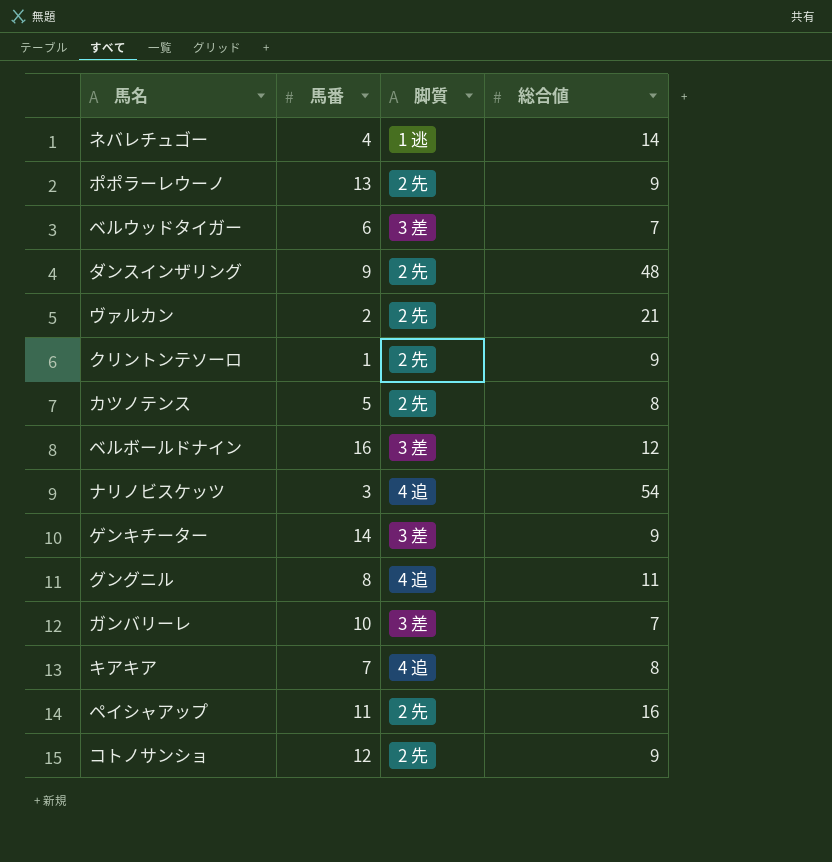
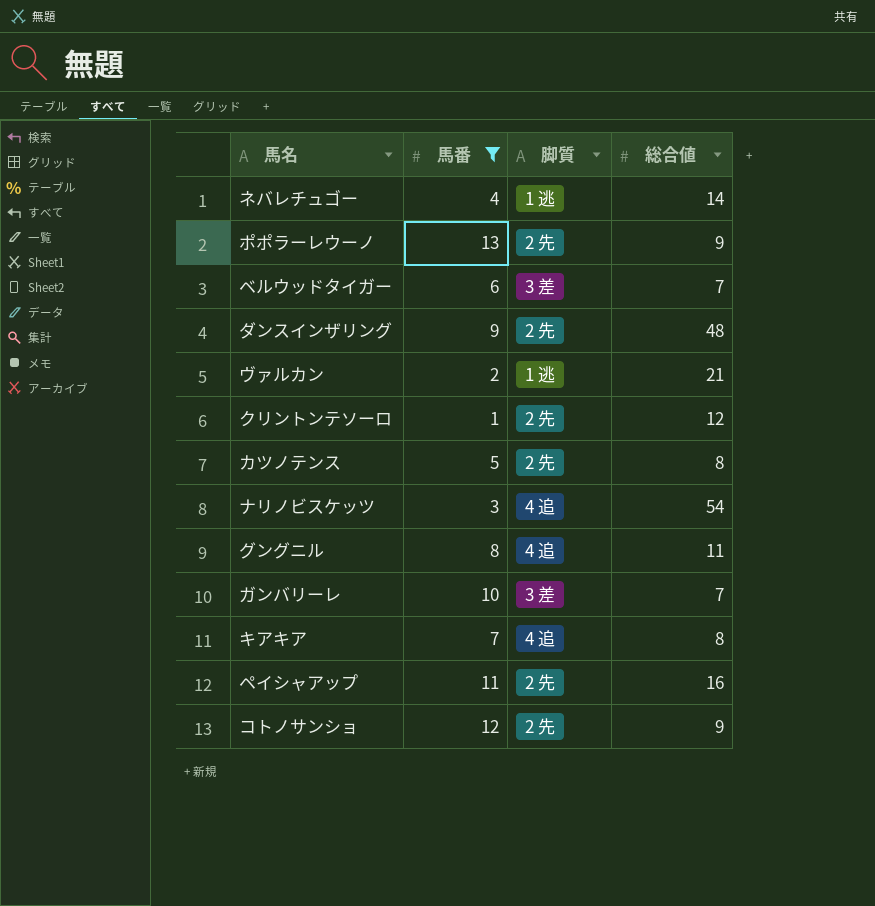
filter: none -> 馬番 <= 13
ヴァルカン | 脚質: 2 先 -> 1 逃
クリントンテソーロ | 総合値: 9 -> 12

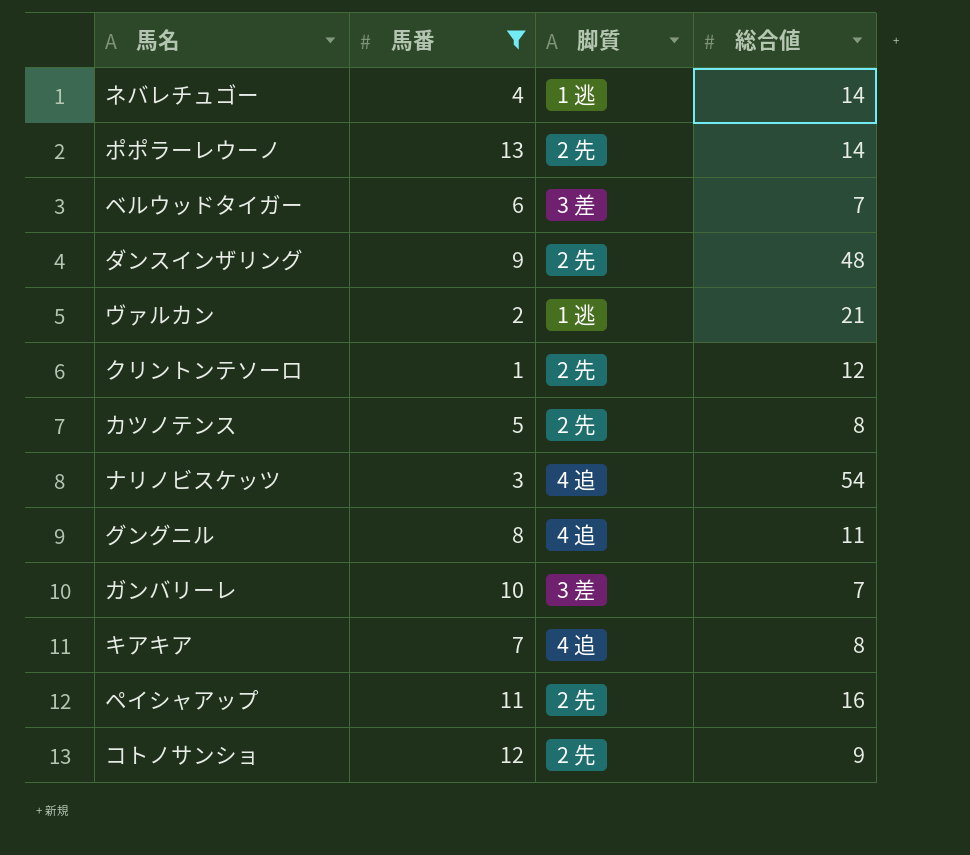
ポポラーレウーノ | 総合値: 9 -> 14

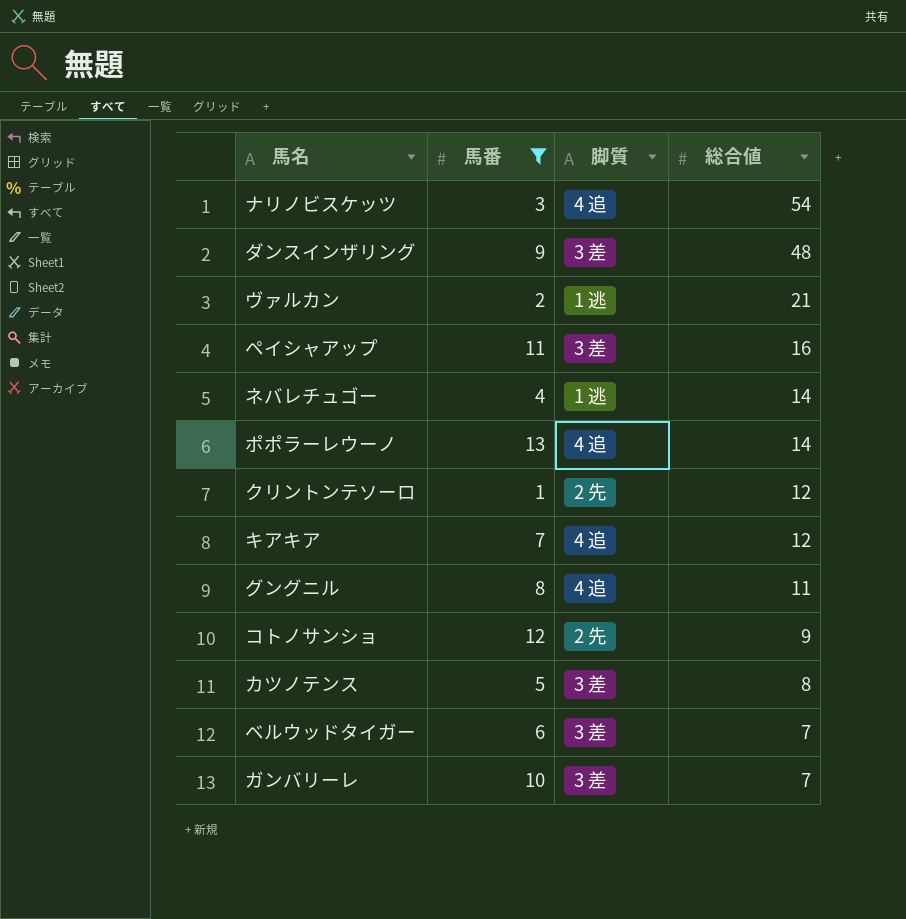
row order: none -> 総合値 descending
ダンスインザリング | 脚質: 2 先 -> 3 差
ペイシャアップ | 脚質: 2 先 -> 3 差
ポポラーレウーノ | 脚質: 2 先 -> 4 追
キアキア | 総合値: 8 -> 12
カツノテンス | 脚質: 2 先 -> 3 差

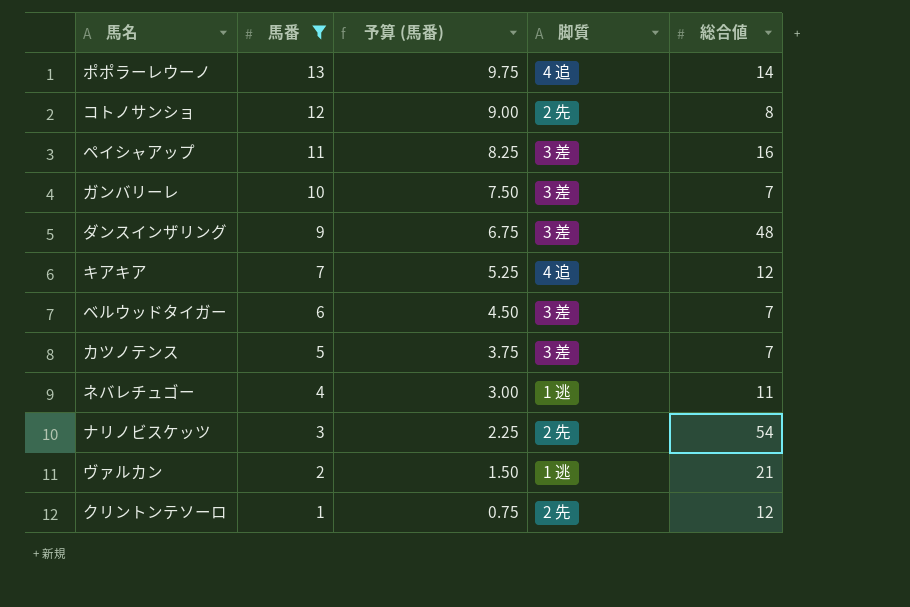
row order: 総合値 descending -> 馬番 descending
column 予算 (馬番) | formula: none -> [馬番] * 0.75
row グングニル: 8 | 4 追 | 11 -> none
コトノサンショ | 総合値: 9 -> 8
カツノテンス | 総合値: 8 -> 7
ネバレチュゴー | 総合値: 14 -> 11
ナリノビスケッツ | 脚質: 4 追 -> 2 先

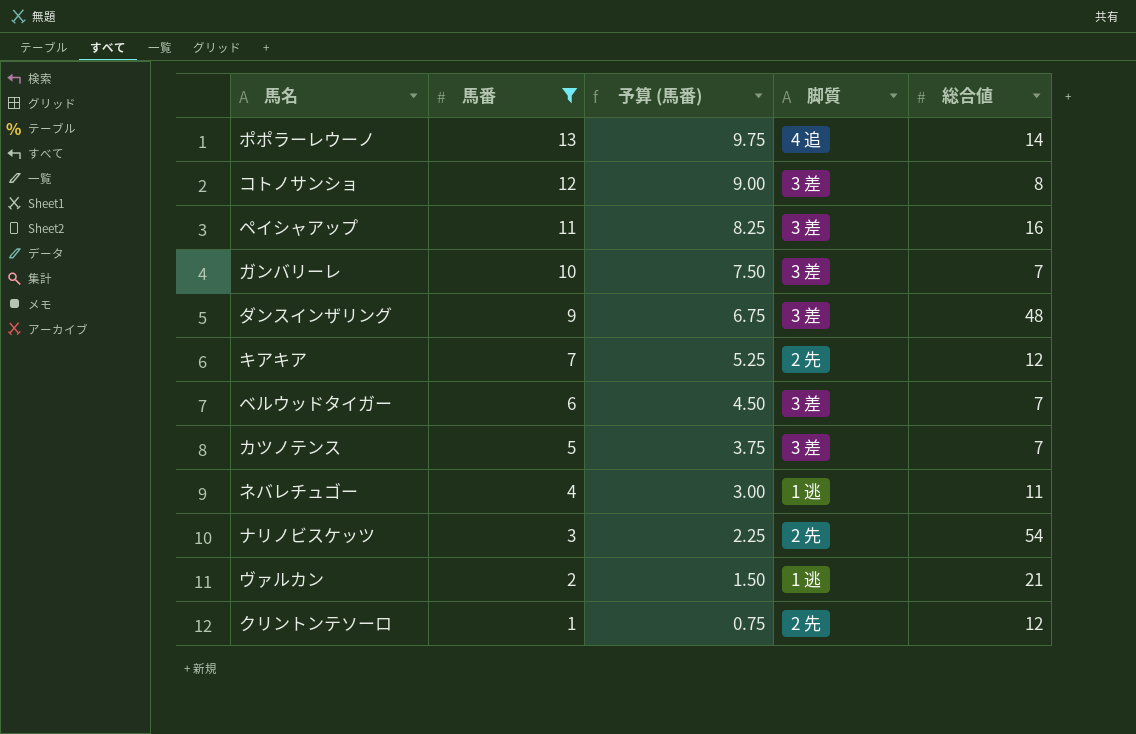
コトノサンショ | 脚質: 2 先 -> 3 差
キアキア | 脚質: 4 追 -> 2 先

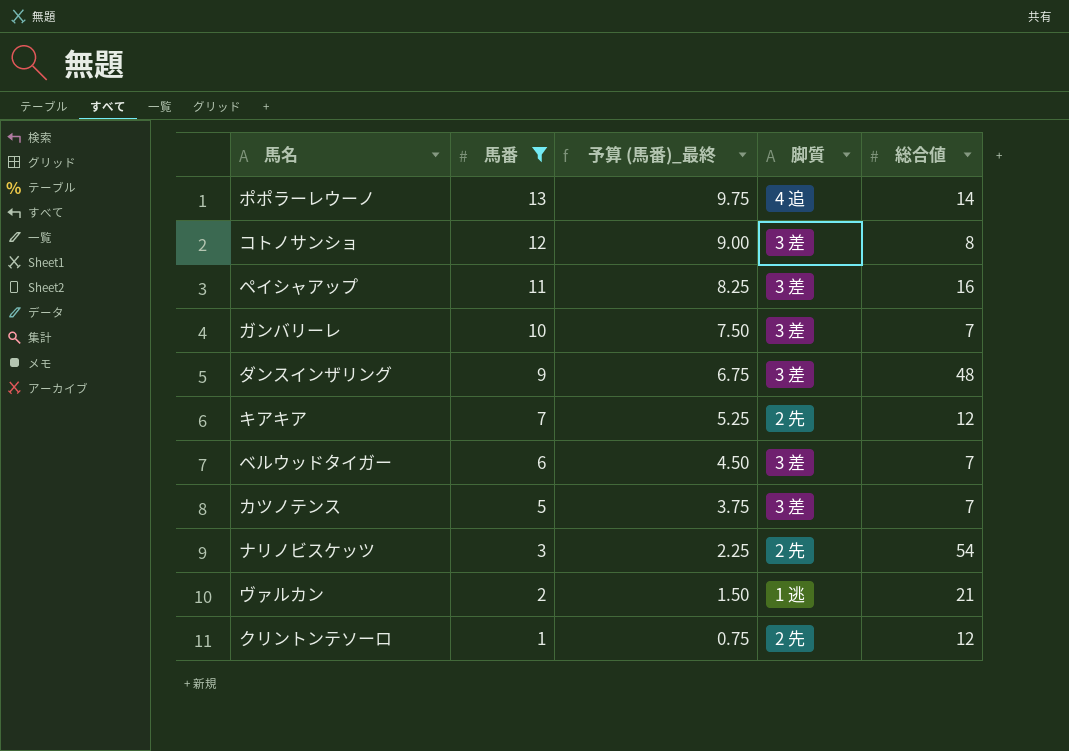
column name: 予算 (馬番) -> 予算 (馬番)_最終
row ネバレチュゴー: 4 | 3.00 | 1 逃 | 11 -> none

